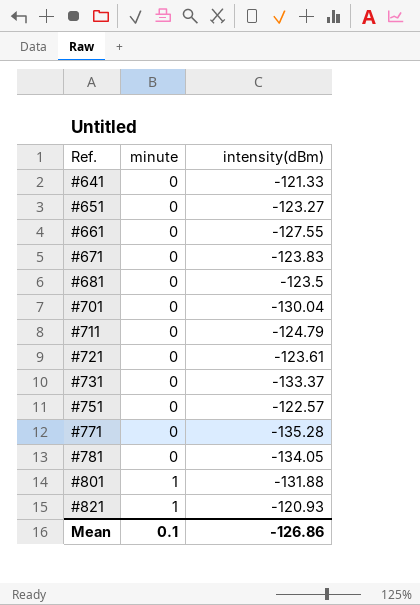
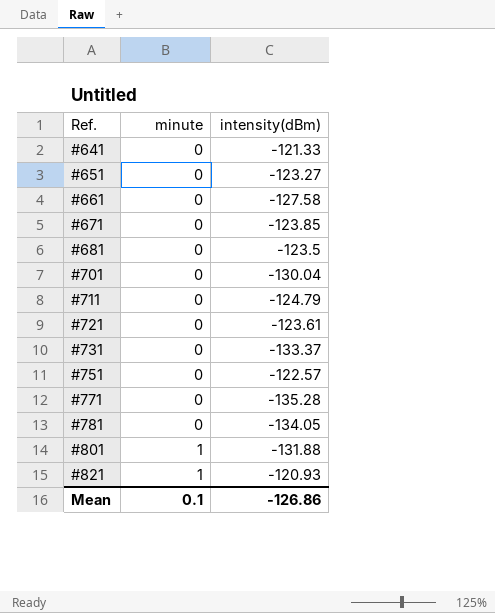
#661 | intensity(dBm): -127.55 -> -127.58
#671 | intensity(dBm): -123.83 -> -123.85

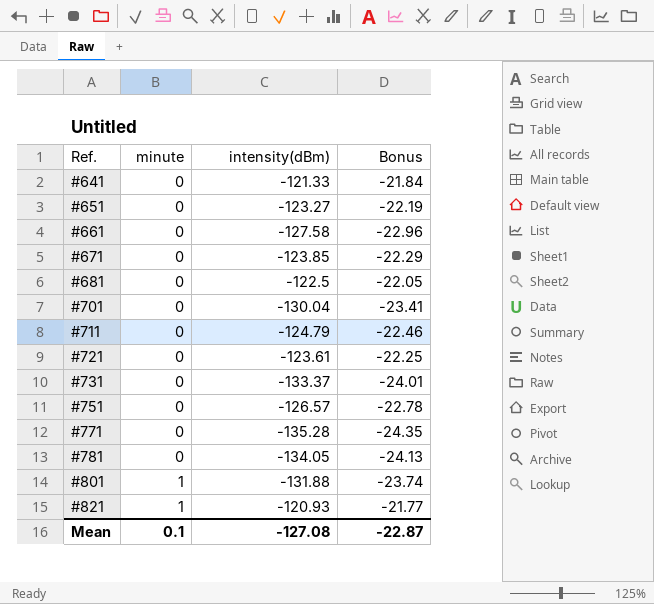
column Bonus | formula: none -> [intensity(dBm)] * 0.18
#681 | intensity(dBm): -123.5 -> -122.5
#751 | intensity(dBm): -122.57 -> -126.57
Mean | intensity(dBm): -126.86 -> -127.08

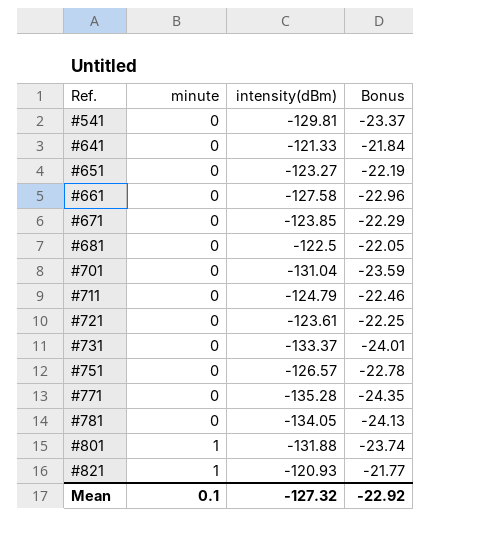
row #541: none -> 0 | -129.81 | -23.37
#701 | intensity(dBm): -130.04 -> -131.04
#701 | Bonus: -23.41 -> -23.59
Mean | intensity(dBm): -127.08 -> -127.32
Mean | Bonus: -22.87 -> -22.92

